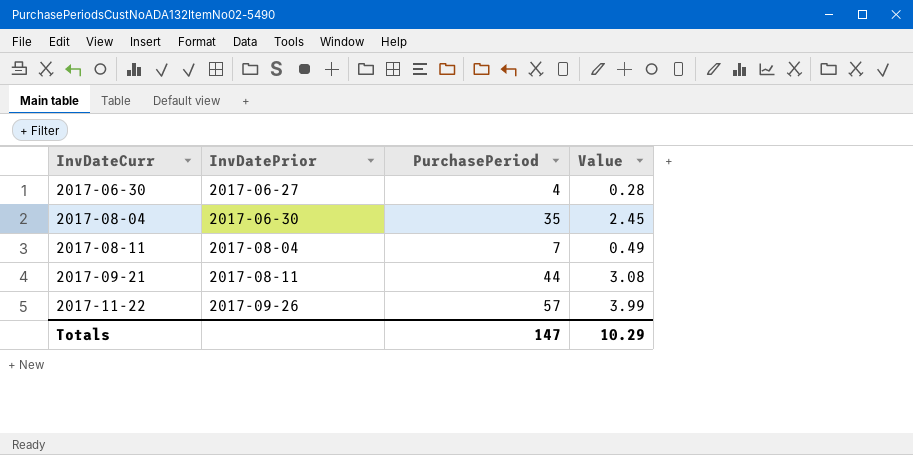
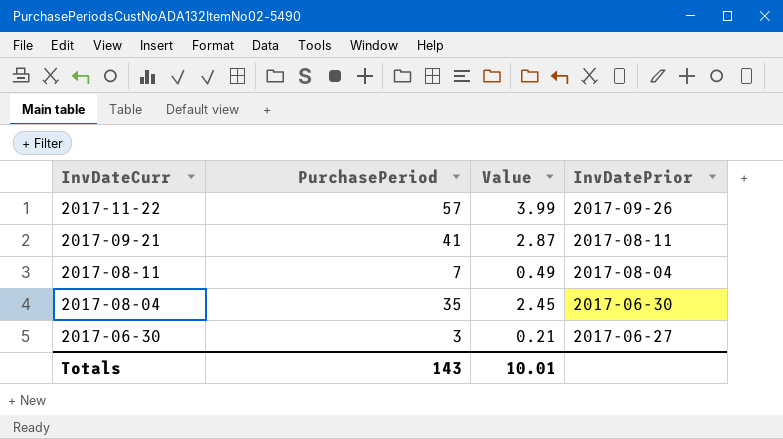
row order: InvDateCurr ascending -> InvDateCurr descending
column InvDatePrior | position: 2 -> 4
2017-09-21 | PurchasePeriod: 44 -> 41
2017-09-21 | Value: 3.08 -> 2.87
2017-06-30 | PurchasePeriod: 4 -> 3
2017-06-30 | Value: 0.28 -> 0.21
Totals | PurchasePeriod: 147 -> 143
Totals | Value: 10.29 -> 10.01

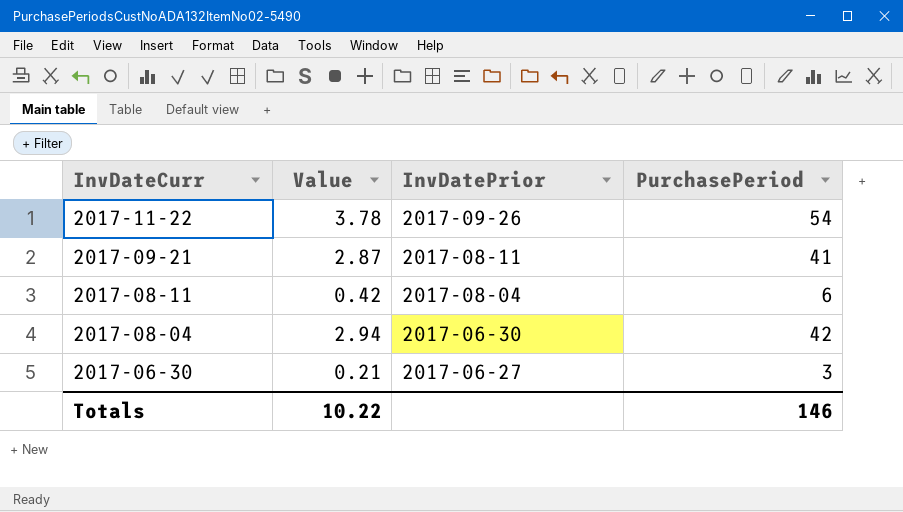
column PurchasePeriod | position: 2 -> 4
2017-11-22 | Value: 3.99 -> 3.78
2017-11-22 | PurchasePeriod: 57 -> 54
2017-08-11 | Value: 0.49 -> 0.42
2017-08-11 | PurchasePeriod: 7 -> 6
2017-08-04 | Value: 2.45 -> 2.94
2017-08-04 | PurchasePeriod: 35 -> 42
Totals | Value: 10.01 -> 10.22
Totals | PurchasePeriod: 143 -> 146

